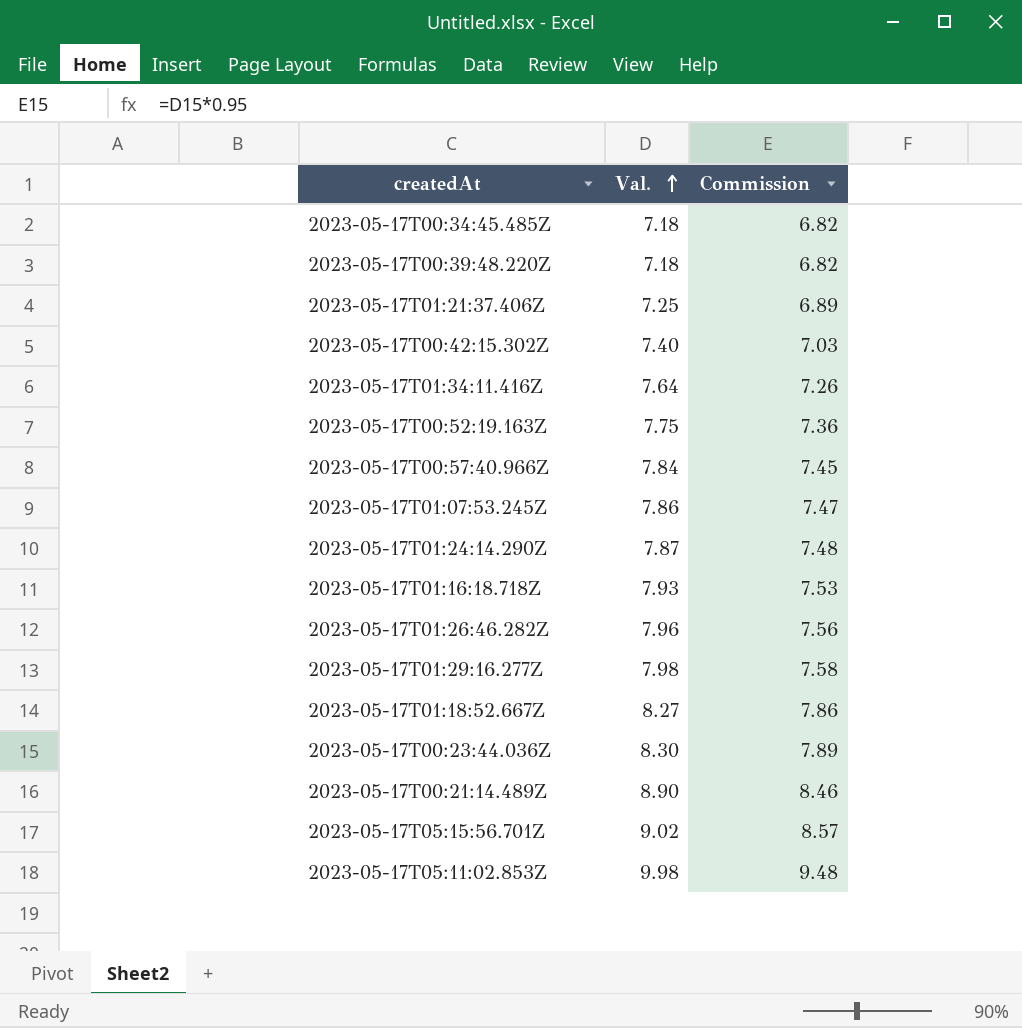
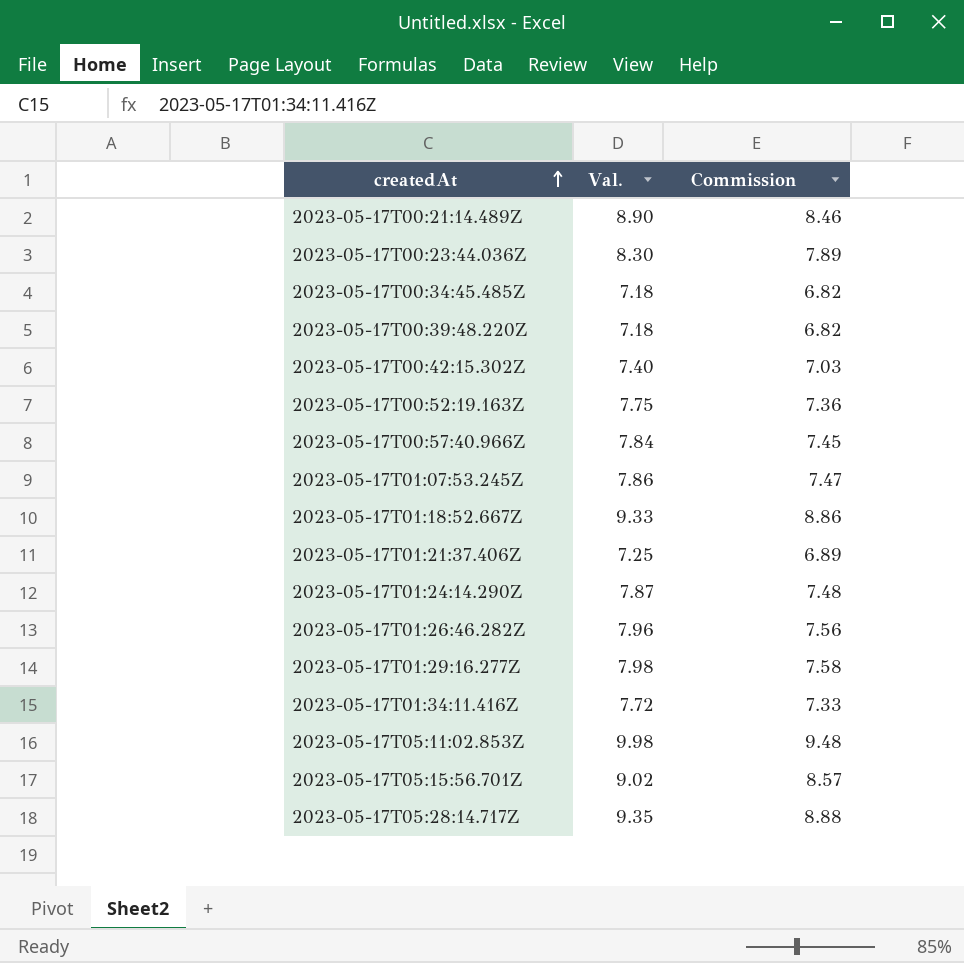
row order: Val. ascending -> createdAt ascending
row 2023-05-17T01:16:18.718Z: 7.93 | 7.53 -> none
2023-05-17T01:18:52.667Z | Val.: 8.27 -> 9.33
2023-05-17T01:18:52.667Z | Commission: 7.86 -> 8.86
2023-05-17T01:34:11.416Z | Val.: 7.64 -> 7.72
2023-05-17T01:34:11.416Z | Commission: 7.26 -> 7.33
row 2023-05-17T05:28:14.717Z: none -> 9.35 | 8.88

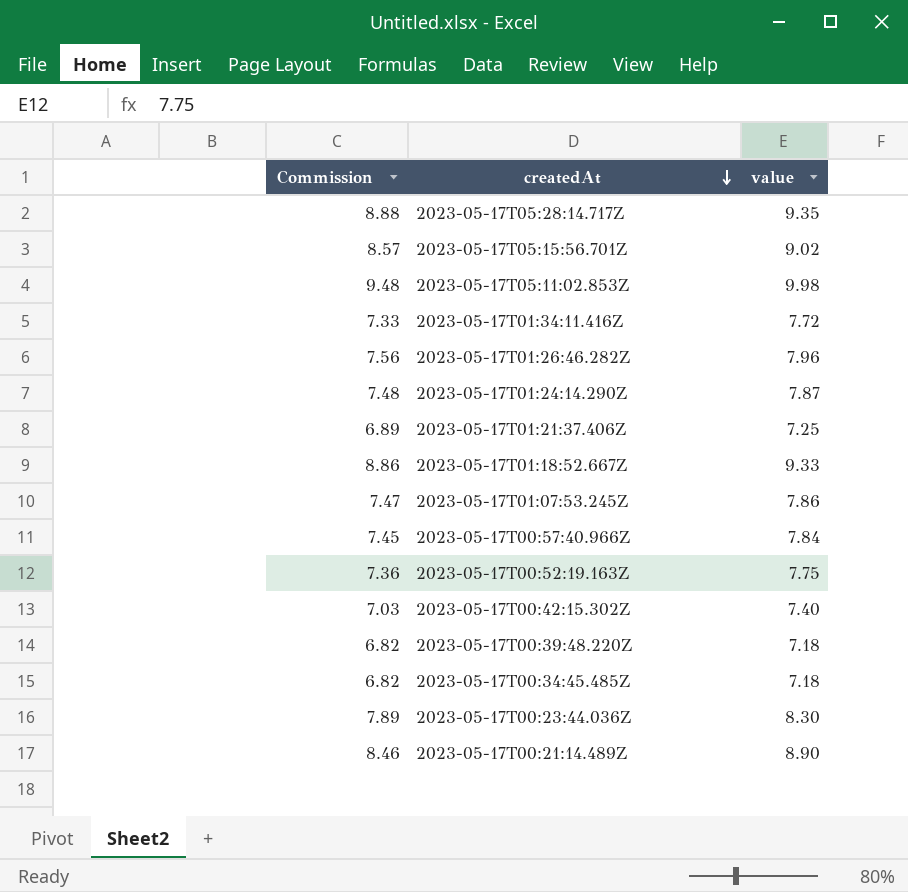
row order: createdAt ascending -> createdAt descending
column Commission | position: 3 -> 1
column name: Val. -> value
row 2023-05-17T01:29:16.277Z: 7.98 | 7.58 -> none

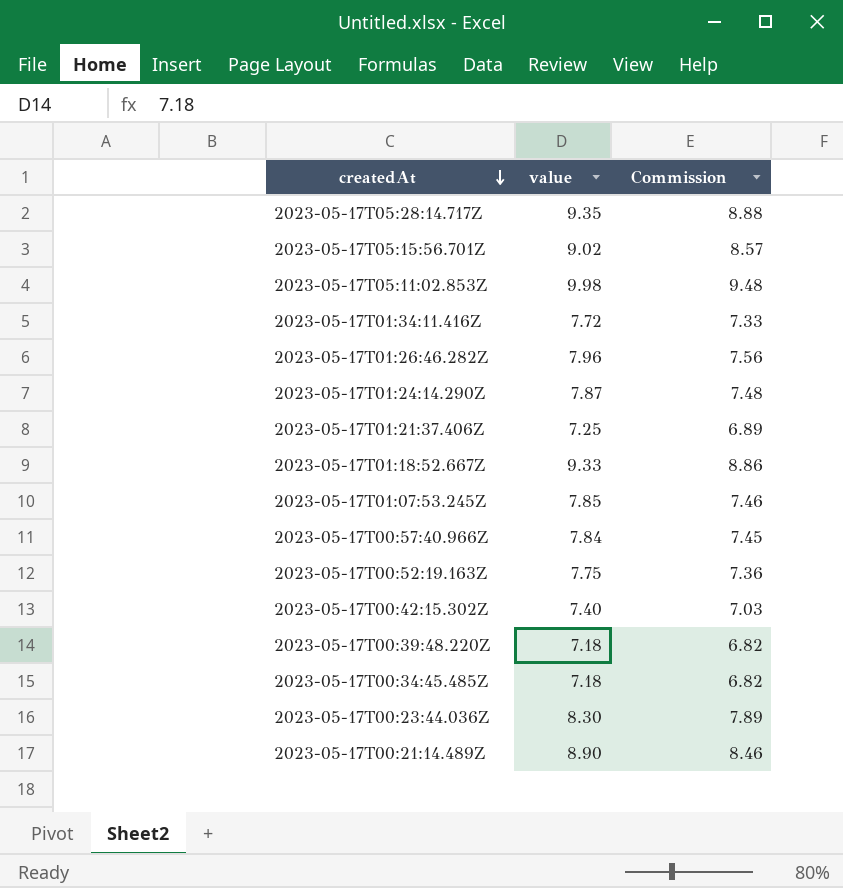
column Commission | position: 1 -> 3
2023-05-17T01:07:53.245Z | value: 7.86 -> 7.85
2023-05-17T01:07:53.245Z | Commission: 7.47 -> 7.46

